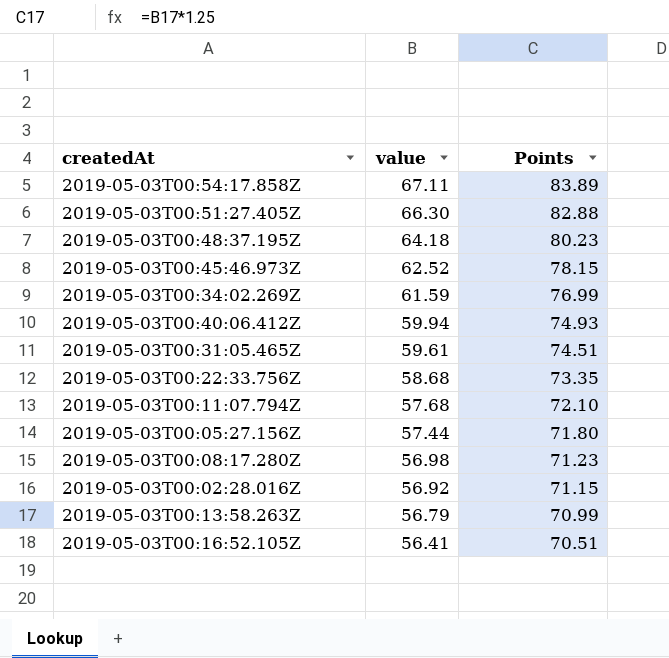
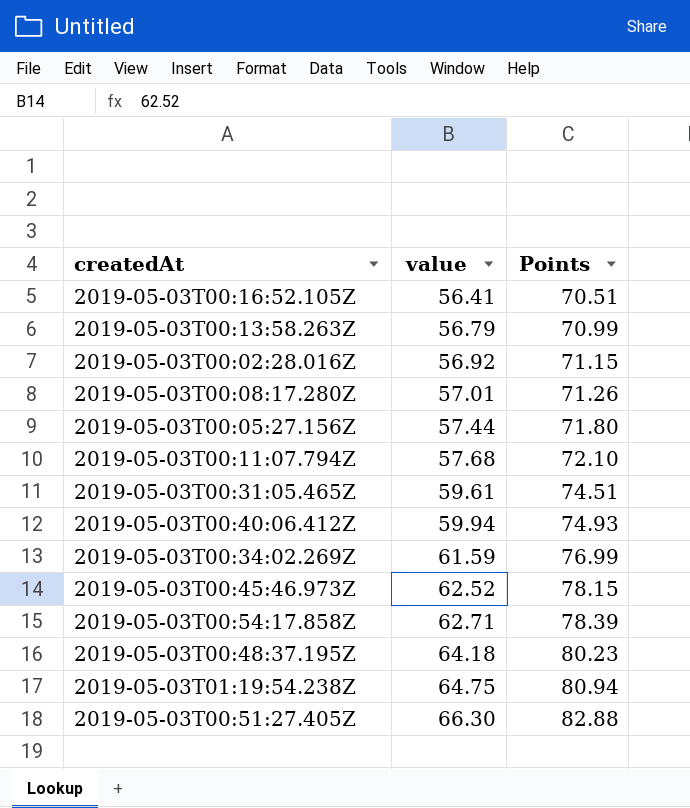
row order: value descending -> value ascending
row 2019-05-03T00:22:33.756Z: 58.68 | 73.35 -> none
2019-05-03T00:08:17.280Z | value: 56.98 -> 57.01
2019-05-03T00:08:17.280Z | Points: 71.23 -> 71.26
2019-05-03T00:54:17.858Z | value: 67.11 -> 62.71
2019-05-03T00:54:17.858Z | Points: 83.89 -> 78.39
row 2019-05-03T01:19:54.238Z: none -> 64.75 | 80.94

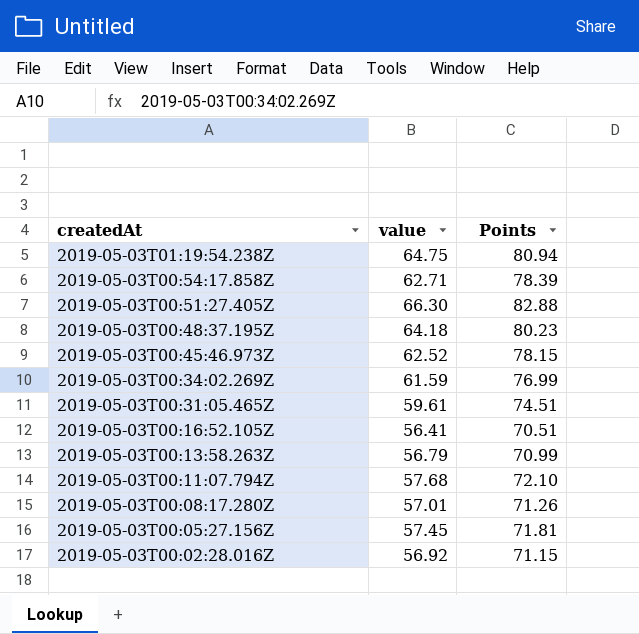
row order: value ascending -> createdAt descending
row 2019-05-03T00:40:06.412Z: 59.94 | 74.93 -> none
2019-05-03T00:05:27.156Z | value: 57.44 -> 57.45
2019-05-03T00:05:27.156Z | Points: 71.80 -> 71.81

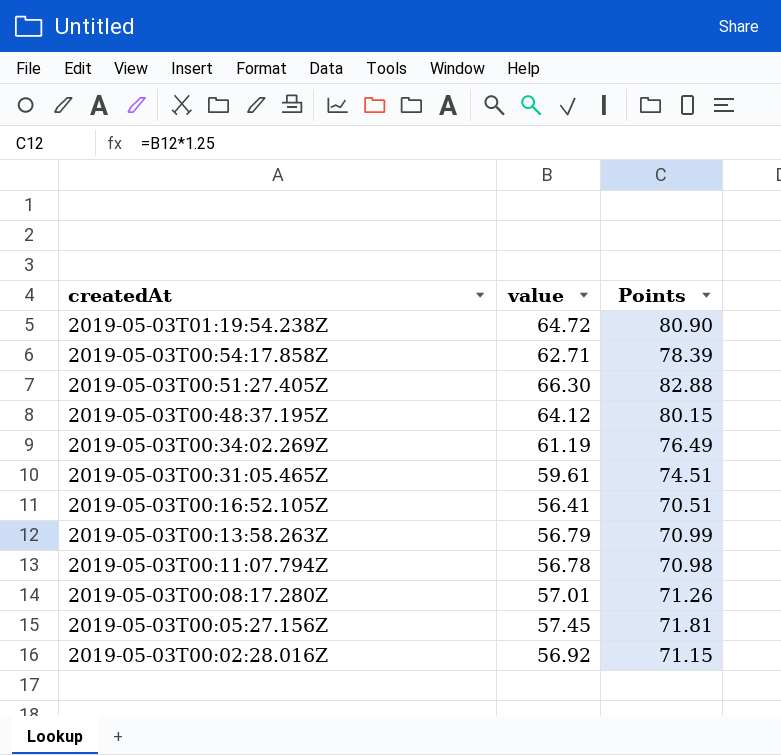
row 2019-05-03T00:45:46.973Z: 62.52 | 78.15 -> none
2019-05-03T01:19:54.238Z | value: 64.75 -> 64.72
2019-05-03T01:19:54.238Z | Points: 80.94 -> 80.90
2019-05-03T00:48:37.195Z | value: 64.18 -> 64.12
2019-05-03T00:48:37.195Z | Points: 80.23 -> 80.15
2019-05-03T00:34:02.269Z | value: 61.59 -> 61.19
2019-05-03T00:34:02.269Z | Points: 76.99 -> 76.49
2019-05-03T00:11:07.794Z | value: 57.68 -> 56.78
2019-05-03T00:11:07.794Z | Points: 72.10 -> 70.98

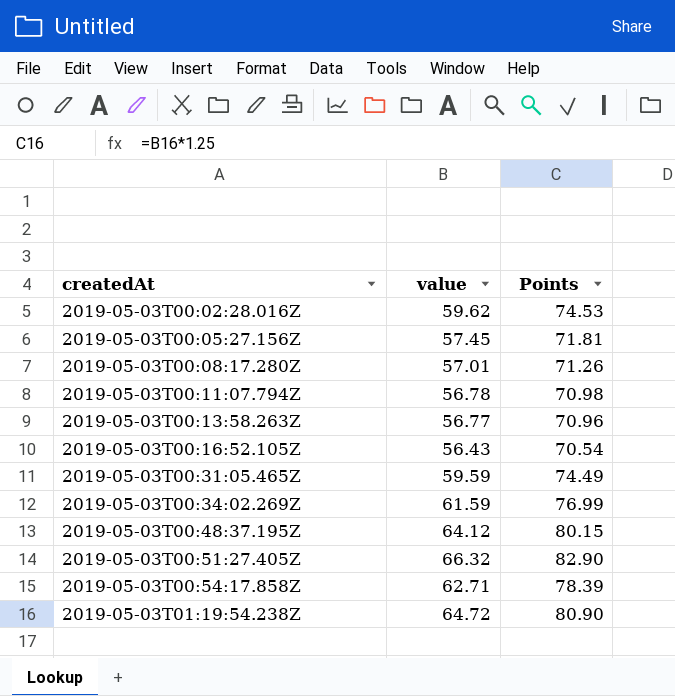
row order: createdAt descending -> createdAt ascending
2019-05-03T00:02:28.016Z | value: 56.92 -> 59.62
2019-05-03T00:02:28.016Z | Points: 71.15 -> 74.53
2019-05-03T00:13:58.263Z | value: 56.79 -> 56.77
2019-05-03T00:13:58.263Z | Points: 70.99 -> 70.96
2019-05-03T00:16:52.105Z | value: 56.41 -> 56.43
2019-05-03T00:16:52.105Z | Points: 70.51 -> 70.54
2019-05-03T00:31:05.465Z | value: 59.61 -> 59.59
2019-05-03T00:31:05.465Z | Points: 74.51 -> 74.49
2019-05-03T00:34:02.269Z | value: 61.19 -> 61.59
2019-05-03T00:34:02.269Z | Points: 76.49 -> 76.99
2019-05-03T00:51:27.405Z | value: 66.30 -> 66.32
2019-05-03T00:51:27.405Z | Points: 82.88 -> 82.90

